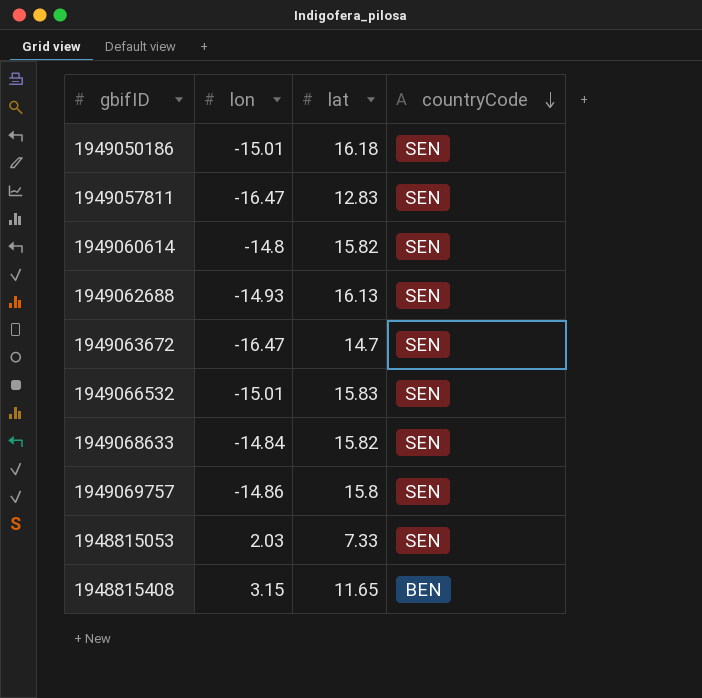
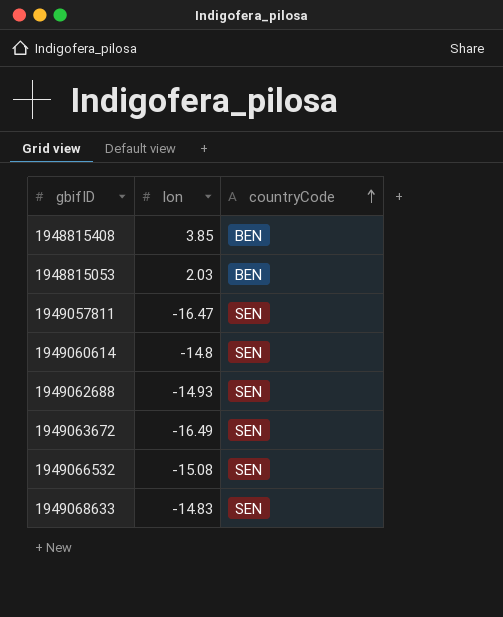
row order: countryCode descending -> countryCode ascending
column lat | position: 3 -> none
row 1949050186: -15.01 | 16.18 | SEN -> none
row 1949069757: -14.86 | 15.8 | SEN -> none
1948815408 | lon: 3.15 -> 3.85
1948815053 | countryCode: SEN -> BEN
1949063672 | lon: -16.47 -> -16.49
1949066532 | lon: -15.01 -> -15.08
1949068633 | lon: -14.84 -> -14.83

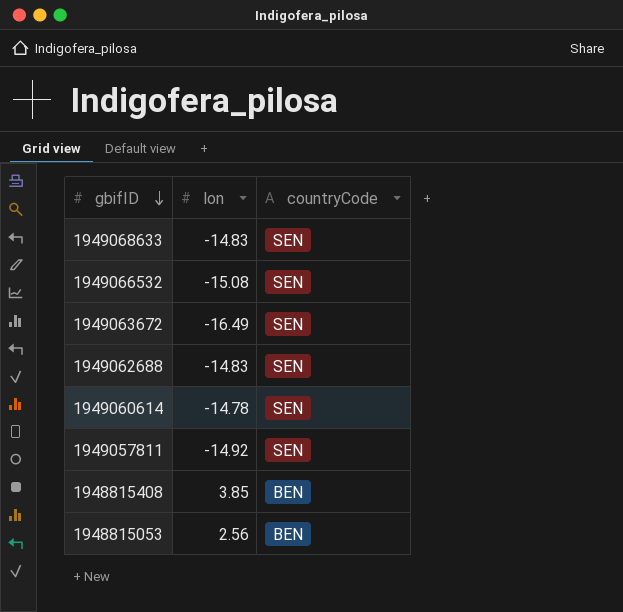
row order: countryCode ascending -> gbifID descending
1949062688 | lon: -14.93 -> -14.83
1949060614 | lon: -14.8 -> -14.78
1949057811 | lon: -16.47 -> -14.92
1948815053 | lon: 2.03 -> 2.56

